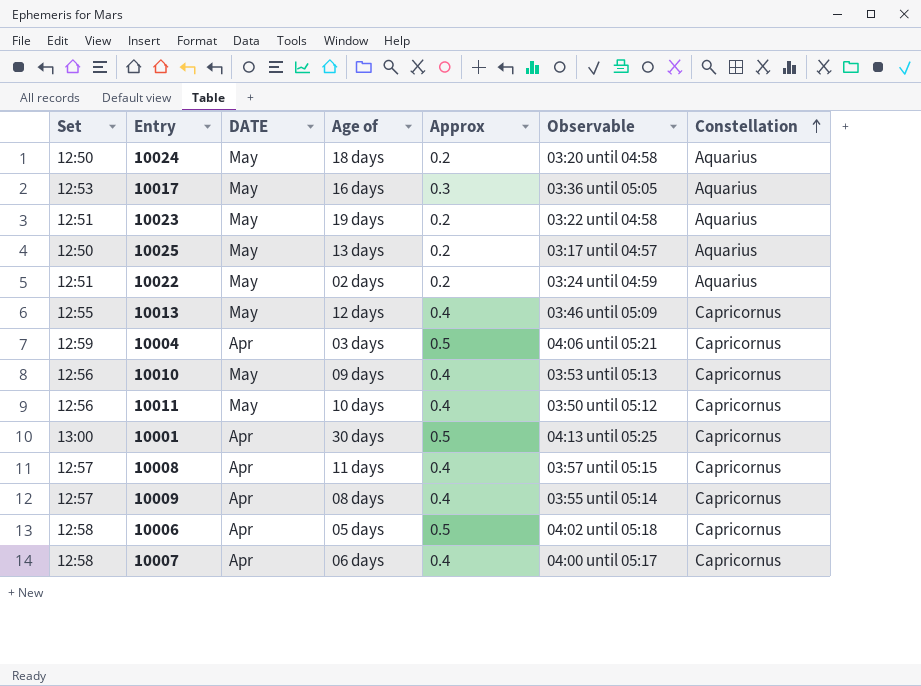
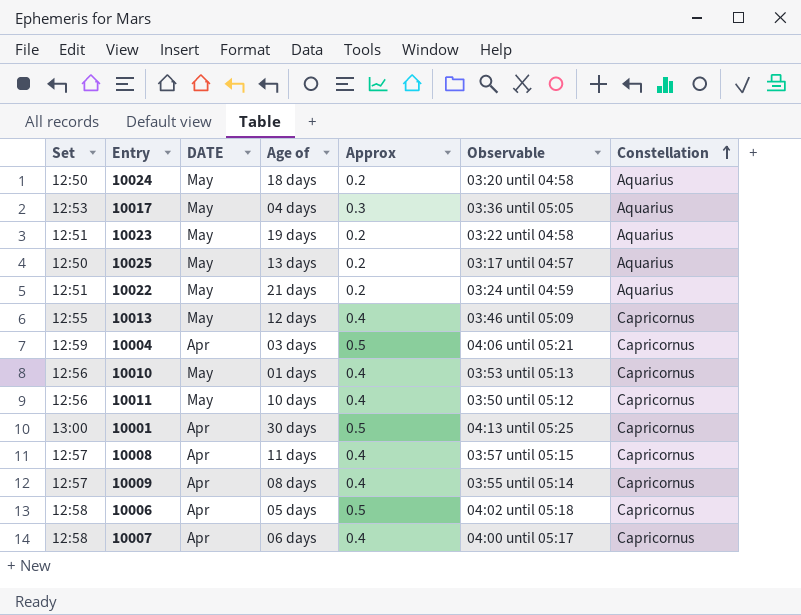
10017 | Age of: 16 days -> 04 days
10022 | Age of: 02 days -> 21 days
10010 | Age of: 09 days -> 01 days

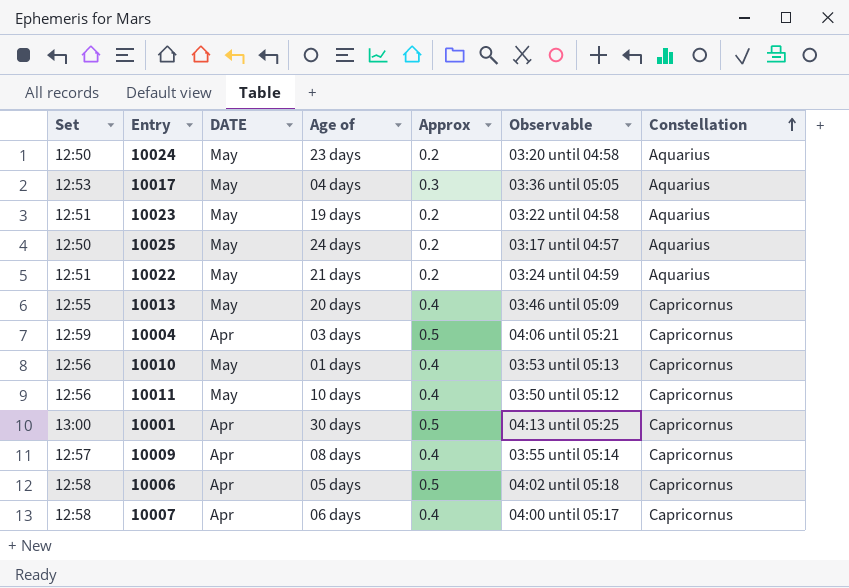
row 10008: 12:57 | Apr | 11 days | 0.4 | 03:57 until 05:15 | Capricornus -> none
10024 | Age of: 18 days -> 23 days
10025 | Age of: 13 days -> 24 days
10013 | Age of: 12 days -> 20 days

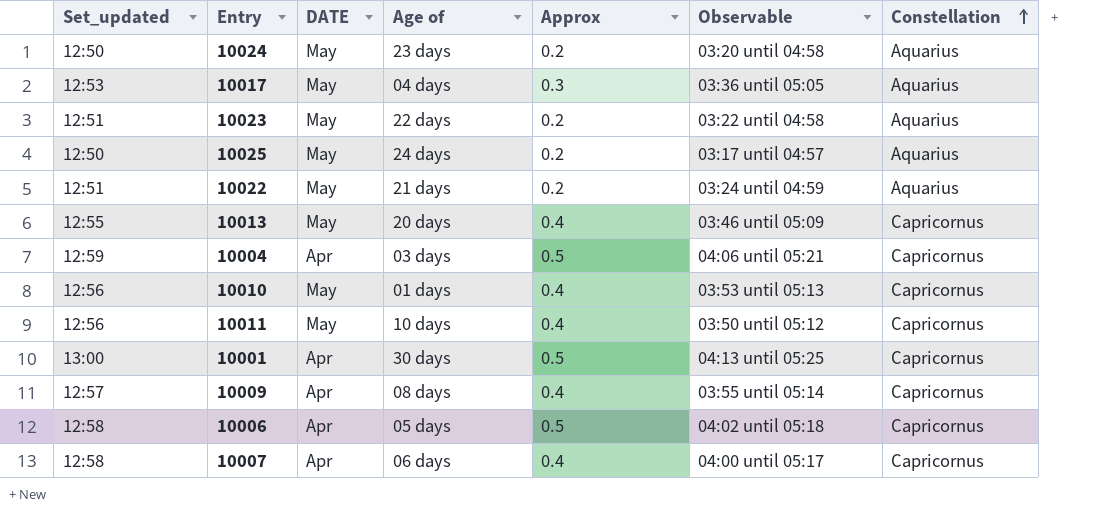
column name: Set -> Set_updated
10023 | Age of: 19 days -> 22 days

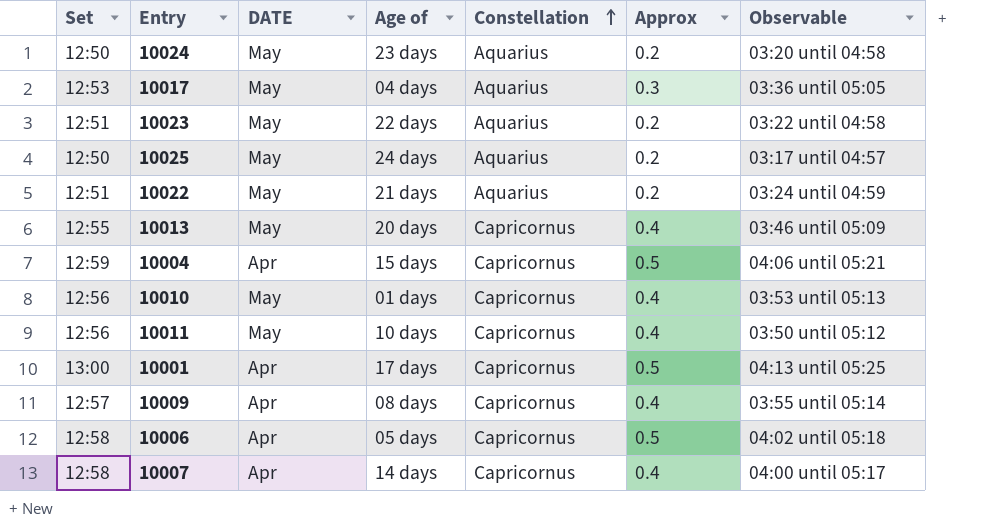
column name: Set_updated -> Set
column Constellation | position: 7 -> 5
10004 | Age of: 03 days -> 15 days
10001 | Age of: 30 days -> 17 days
10007 | Age of: 06 days -> 14 days

